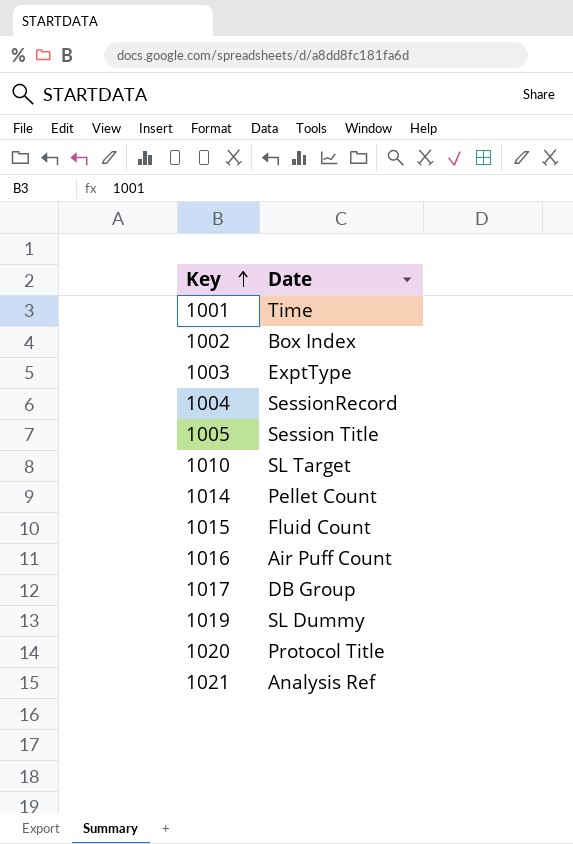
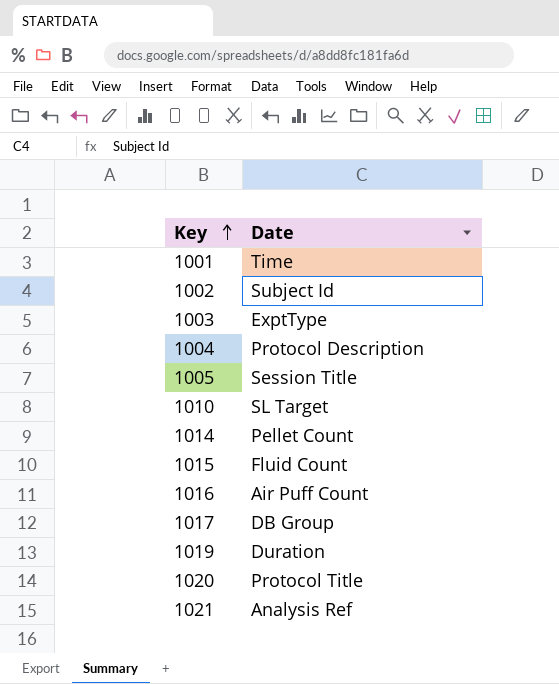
1002 | Date: Box Index -> Subject Id
1004 | Date: SessionRecord -> Protocol Description
1019 | Date: SL Dummy -> Duration

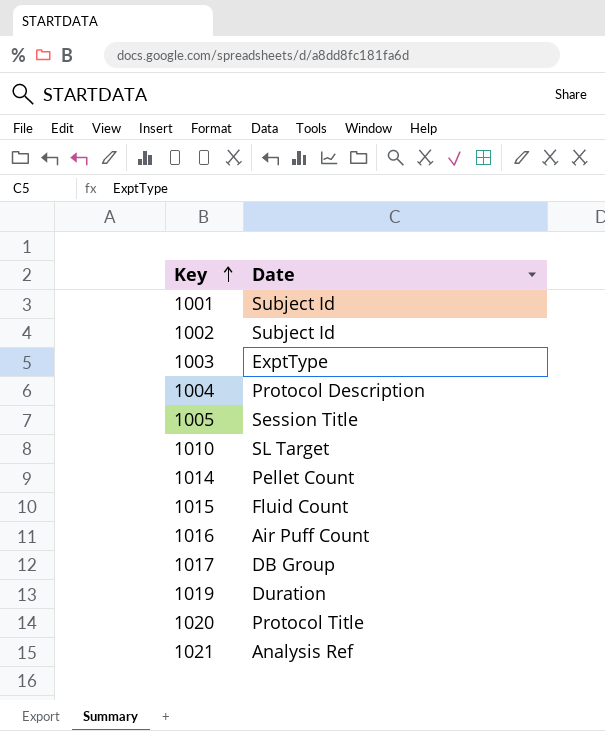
1001 | Date: Time -> Subject Id

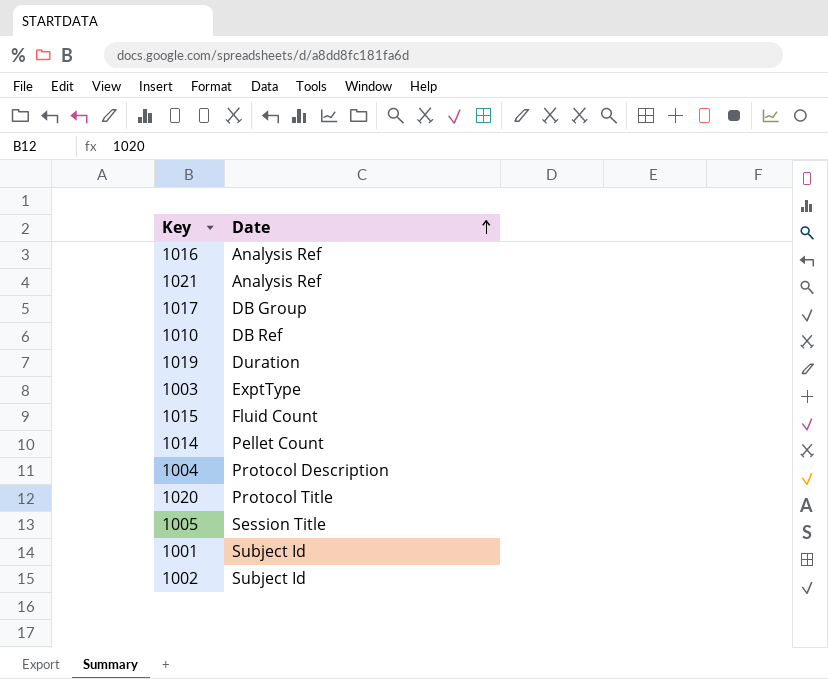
row order: Key ascending -> Date ascending
1016 | Date: Air Puff Count -> Analysis Ref
1010 | Date: SL Target -> DB Ref

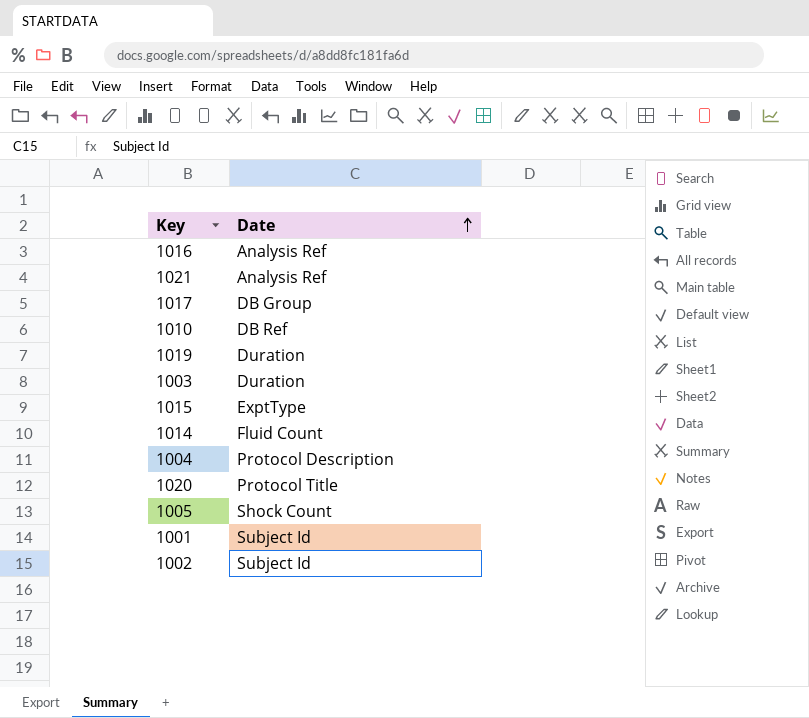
1003 | Date: ExptType -> Duration
1015 | Date: Fluid Count -> ExptType
1014 | Date: Pellet Count -> Fluid Count
1005 | Date: Session Title -> Shock Count

